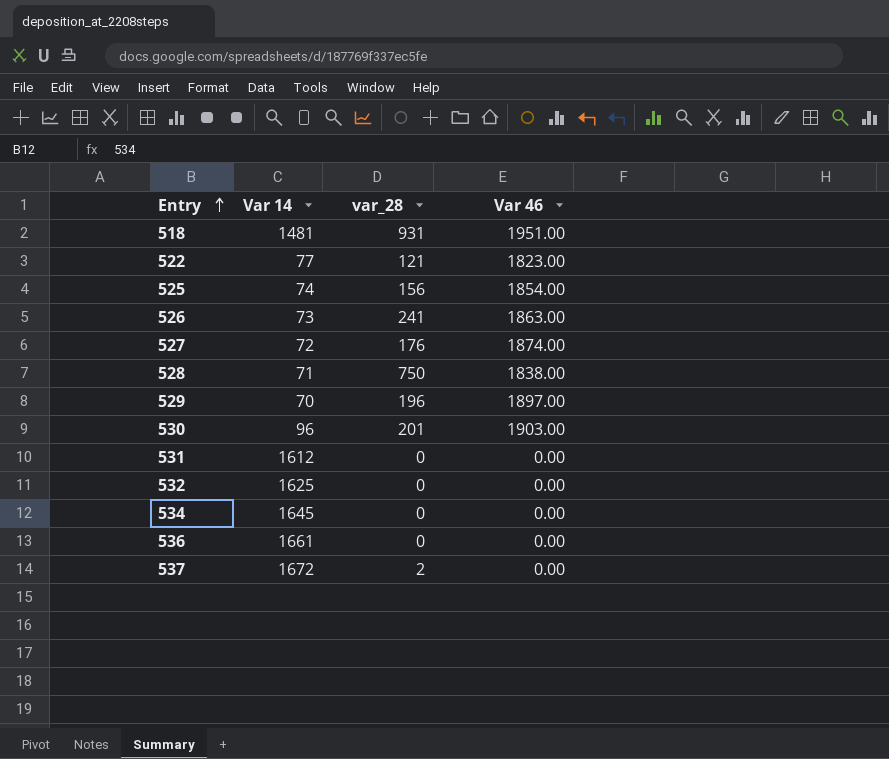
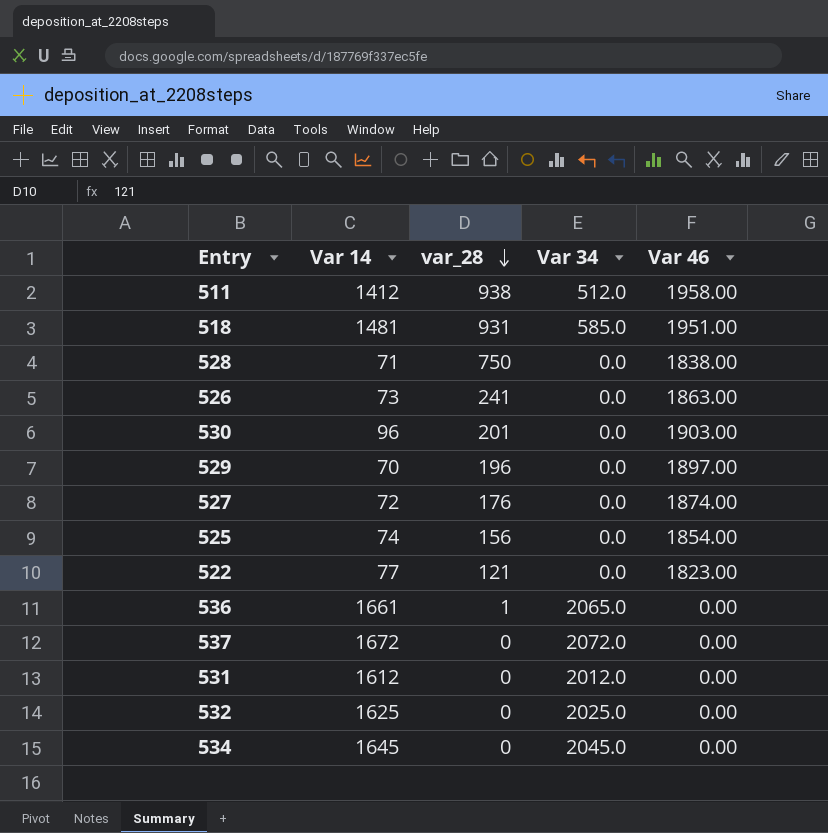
row order: Entry ascending -> var_28 descending
column Var 34 | position: none -> 4
row 511: none -> 1412 | 938 | 512.0 | 1958.00
536 | var_28: 0 -> 1
537 | var_28: 2 -> 0

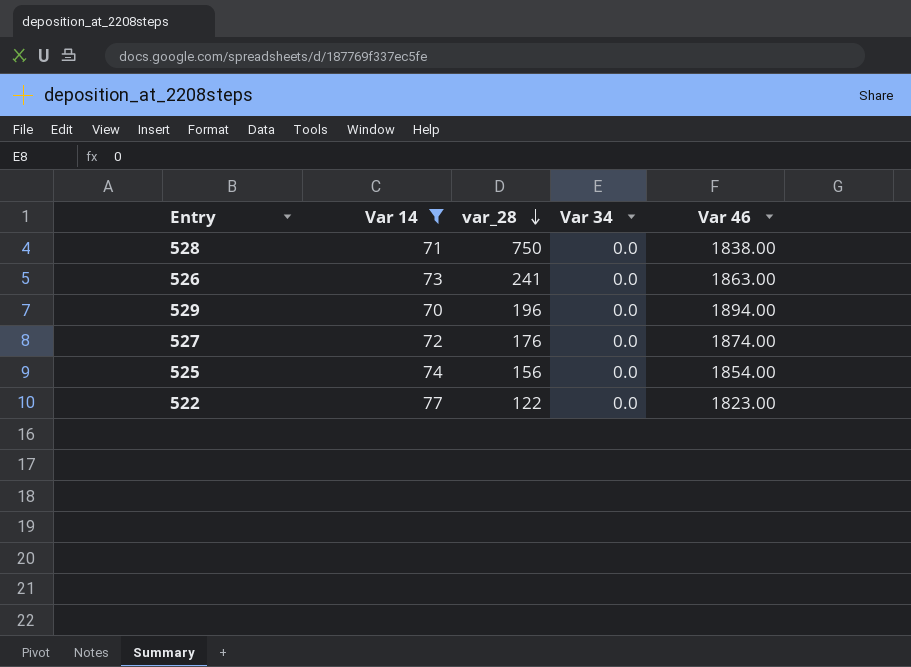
filter: none -> Var 14 <= 77
529 | Var 46: 1897.00 -> 1894.00
522 | var_28: 121 -> 122

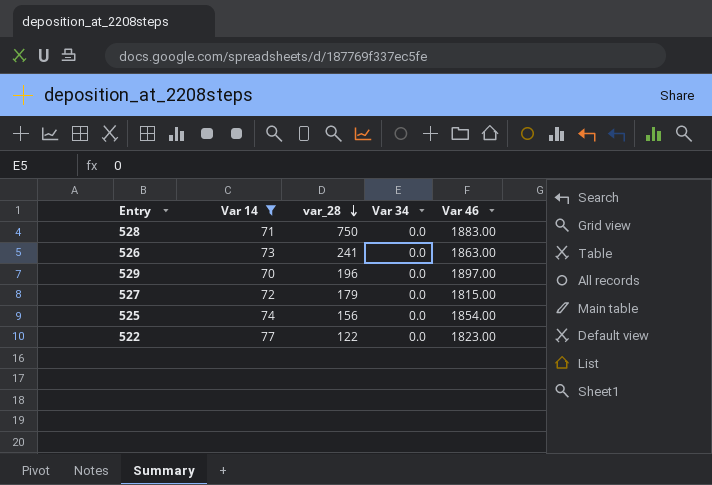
528 | Var 46: 1838.00 -> 1883.00
529 | Var 46: 1894.00 -> 1897.00
527 | var_28: 176 -> 179
527 | Var 46: 1874.00 -> 1815.00

